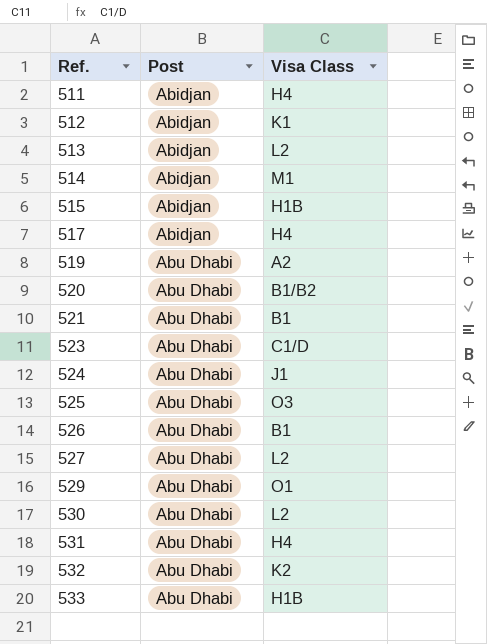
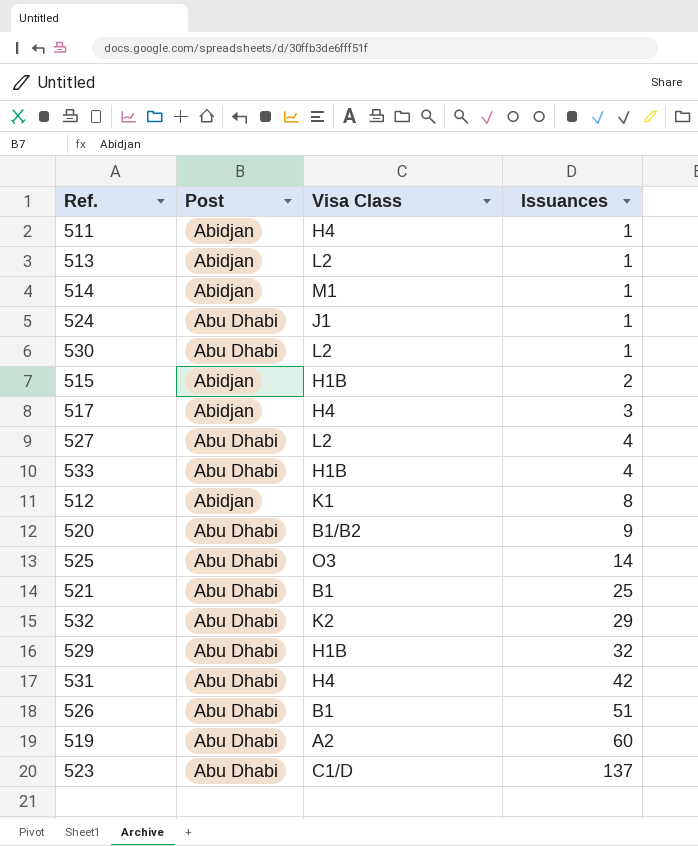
row order: Ref. ascending -> Issuances ascending
column Issuances | position: none -> 4
529 | Visa Class: O1 -> H1B

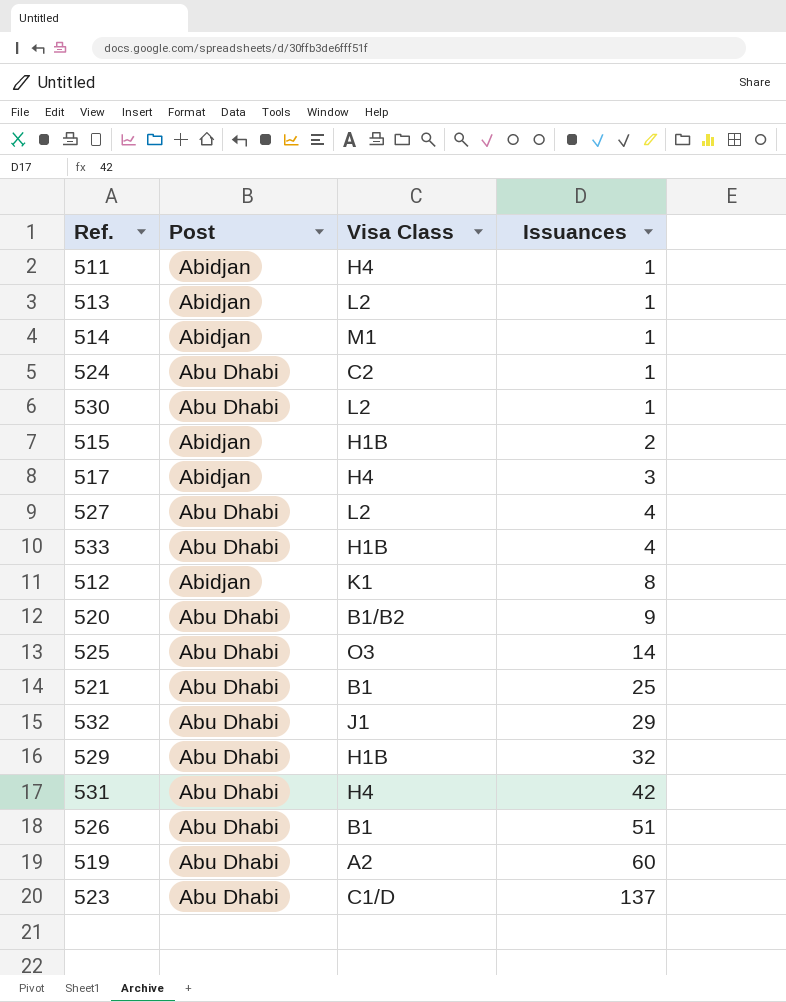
524 | Visa Class: J1 -> C2
532 | Visa Class: K2 -> J1

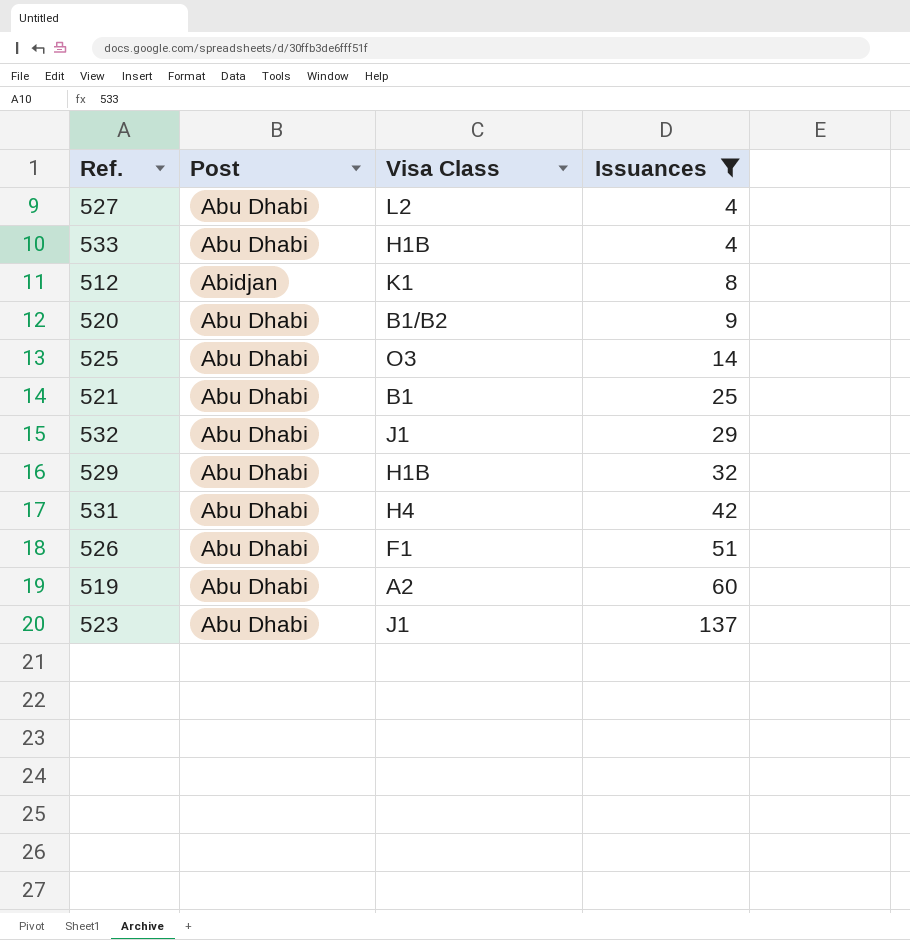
filter: none -> Issuances >= 4
526 | Visa Class: B1 -> F1
523 | Visa Class: C1/D -> J1

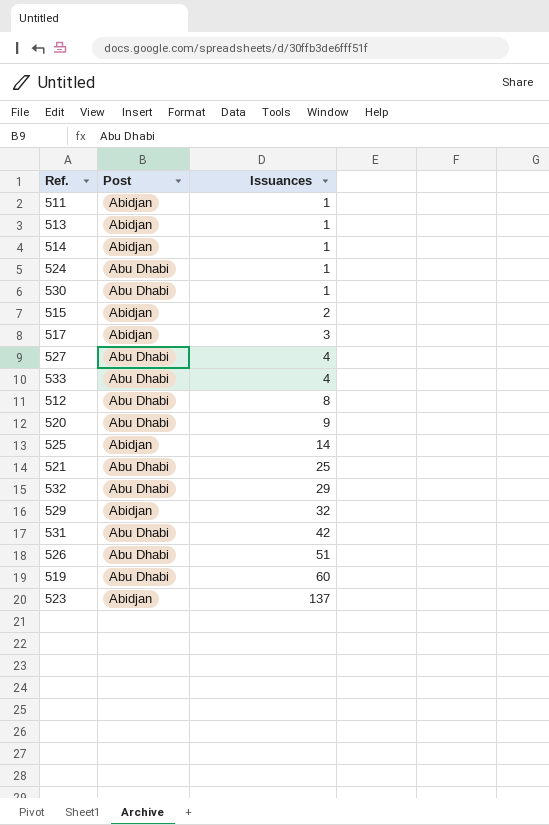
filter: Issuances >= 4 -> none
column Visa Class | position: 3 -> none
512 | Post: Abidjan -> Abu Dhabi
525 | Post: Abu Dhabi -> Abidjan
529 | Post: Abu Dhabi -> Abidjan
523 | Post: Abu Dhabi -> Abidjan

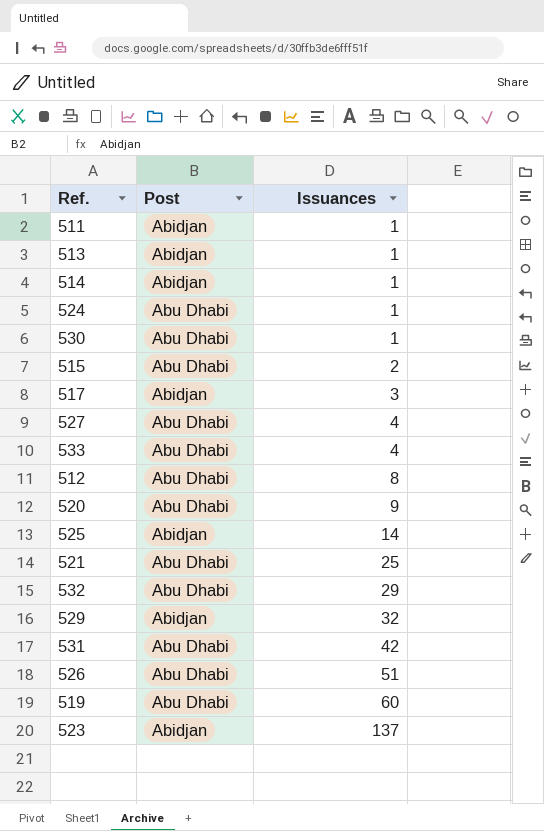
515 | Post: Abidjan -> Abu Dhabi

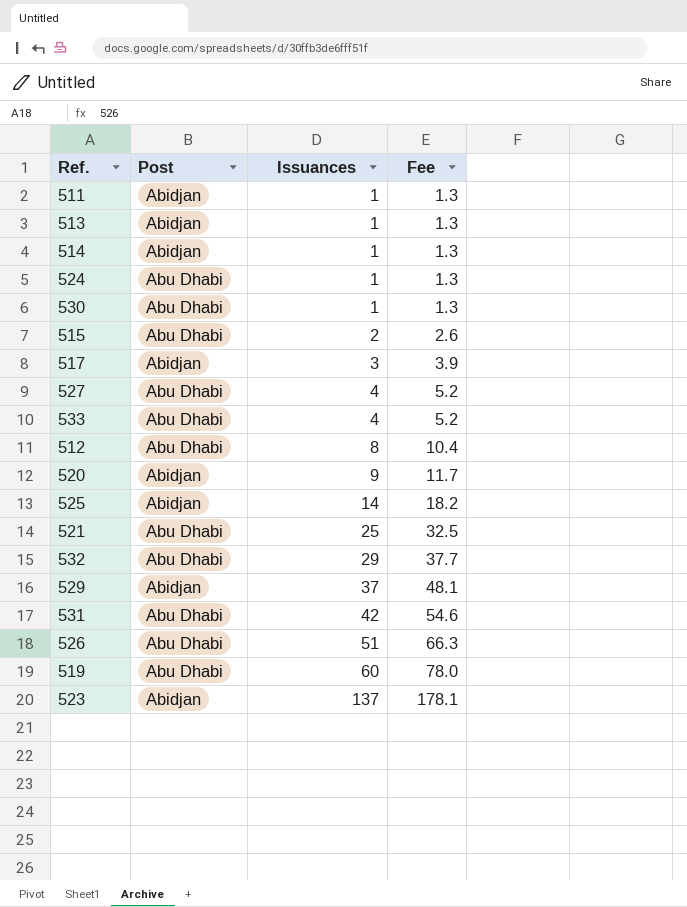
column Fee | formula: none -> [Issuances] * 1.3
520 | Post: Abu Dhabi -> Abidjan
529 | Issuances: 32 -> 37

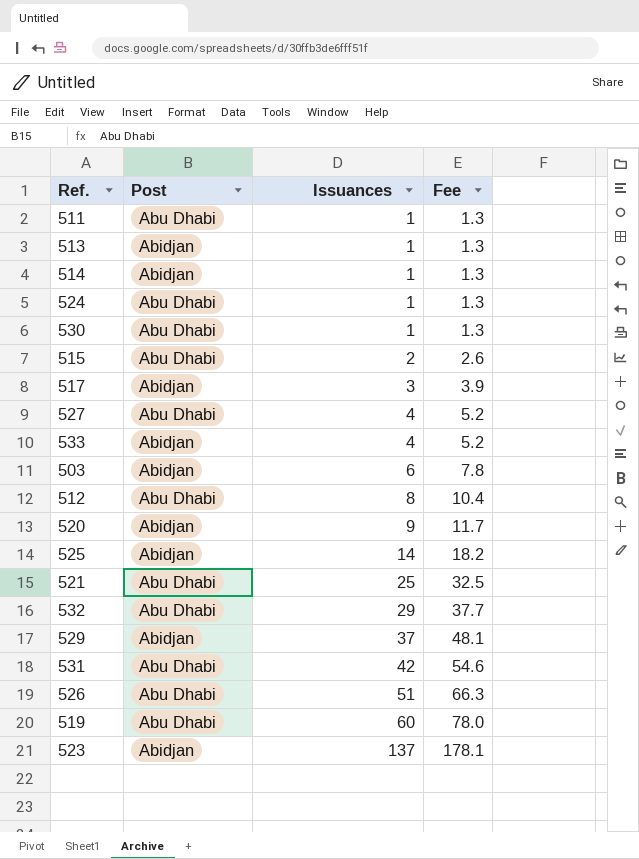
511 | Post: Abidjan -> Abu Dhabi
533 | Post: Abu Dhabi -> Abidjan
row 503: none -> Abidjan | 6 | 7.8

